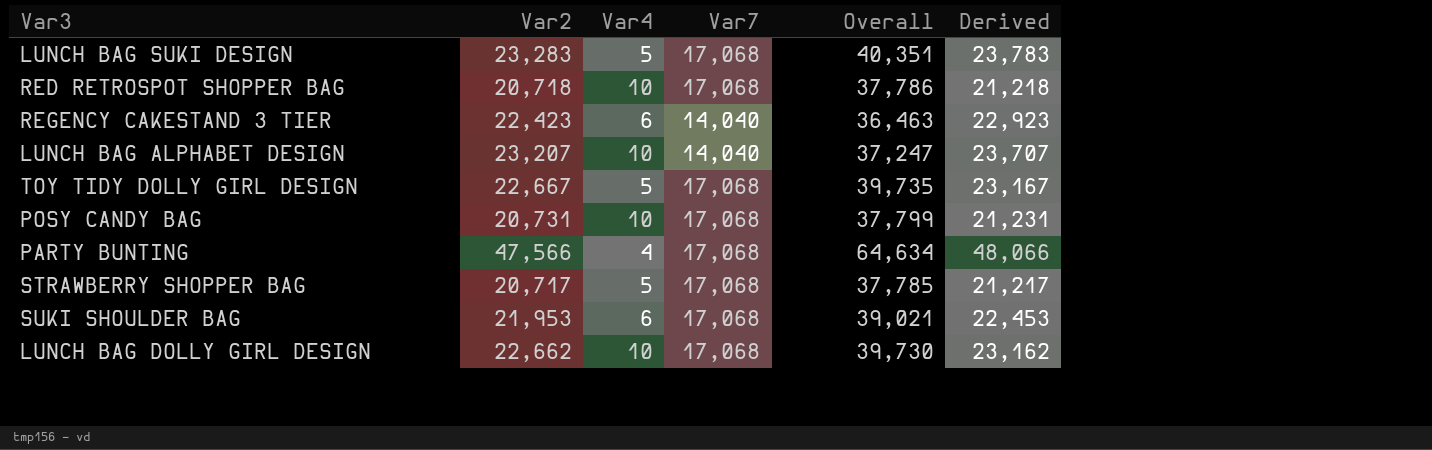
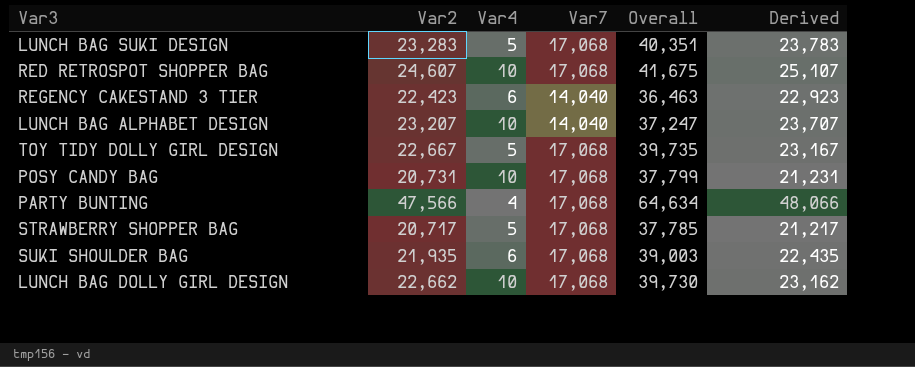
RED RETROSPOT SHOPPER BAG | Var2: 20,718 -> 24,607
RED RETROSPOT SHOPPER BAG | Overall: 37,786 -> 41,675
RED RETROSPOT SHOPPER BAG | Derived: 21,218 -> 25,107
SUKI SHOULDER BAG | Var2: 21,953 -> 21,935
SUKI SHOULDER BAG | Overall: 39,021 -> 39,003
SUKI SHOULDER BAG | Derived: 22,453 -> 22,435

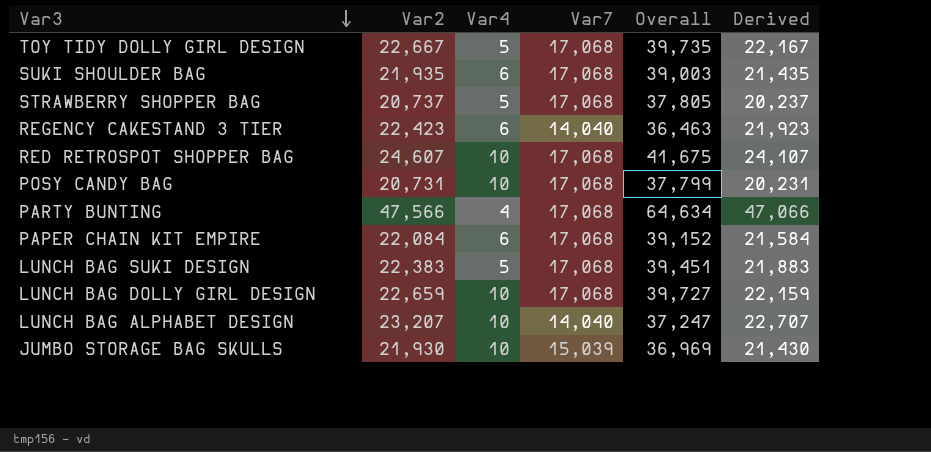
row order: none -> Var3 descending
column Derived | formula: [Var2] + 500 -> [Var2] - 500
STRAWBERRY SHOPPER BAG | Var2: 20,717 -> 20,737
STRAWBERRY SHOPPER BAG | Overall: 37,785 -> 37,805
row PAPER CHAIN KIT EMPIRE: none -> 22,084 | 6 | 17,068 | 39,152 | 21,584
LUNCH BAG SUKI DESIGN | Var2: 23,283 -> 22,383
LUNCH BAG SUKI DESIGN | Overall: 40,351 -> 39,451
LUNCH BAG DOLLY GIRL DESIGN | Var2: 22,662 -> 22,659
LUNCH BAG DOLLY GIRL DESIGN | Overall: 39,730 -> 39,727
row JUMBO STORAGE BAG SKULLS: none -> 21,930 | 10 | 15,039 | 36,969 | 21,430

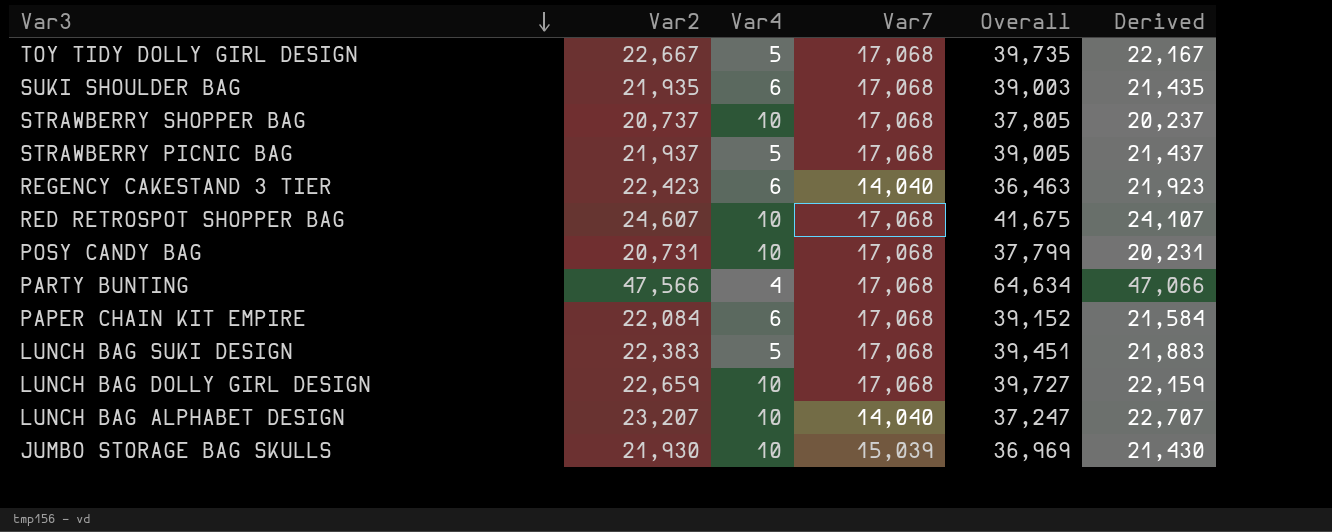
STRAWBERRY SHOPPER BAG | Var4: 5 -> 10
row STRAWBERRY PICNIC BAG: none -> 21,937 | 5 | 17,068 | 39,005 | 21,437

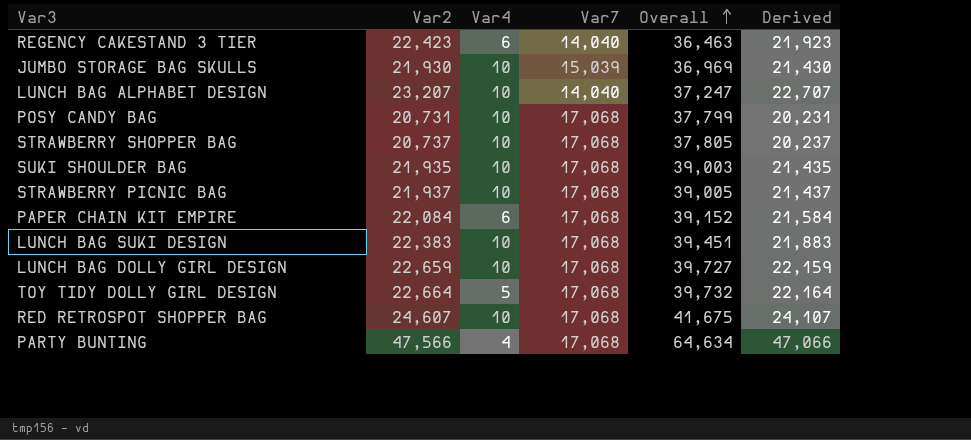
row order: Var3 descending -> Overall ascending
SUKI SHOULDER BAG | Var4: 6 -> 10
STRAWBERRY PICNIC BAG | Var4: 5 -> 10
LUNCH BAG SUKI DESIGN | Var4: 5 -> 10
TOY TIDY DOLLY GIRL DESIGN | Var2: 22,667 -> 22,664
TOY TIDY DOLLY GIRL DESIGN | Overall: 39,735 -> 39,732
TOY TIDY DOLLY GIRL DESIGN | Derived: 22,167 -> 22,164

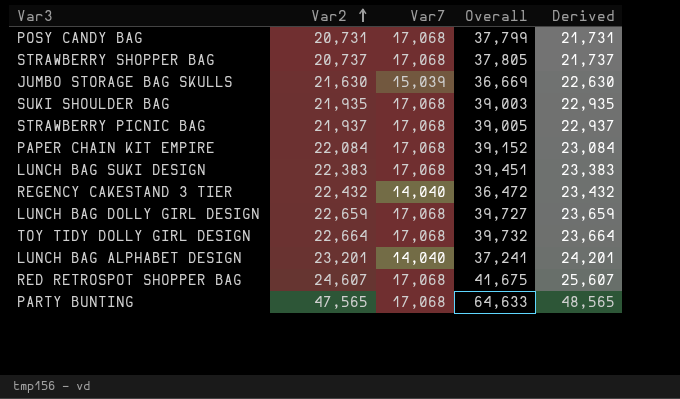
row order: Overall ascending -> Var2 ascending
column Var4 | position: 3 -> none
column Derived | formula: [Var2] - 500 -> [Var2] + 1000
JUMBO STORAGE BAG SKULLS | Var2: 21,930 -> 21,630
JUMBO STORAGE BAG SKULLS | Overall: 36,969 -> 36,669
REGENCY CAKESTAND 3 TIER | Var2: 22,423 -> 22,432
REGENCY CAKESTAND 3 TIER | Overall: 36,463 -> 36,472
LUNCH BAG ALPHABET DESIGN | Var2: 23,207 -> 23,201
LUNCH BAG ALPHABET DESIGN | Overall: 37,247 -> 37,241
PARTY BUNTING | Var2: 47,566 -> 47,565
PARTY BUNTING | Overall: 64,634 -> 64,633

